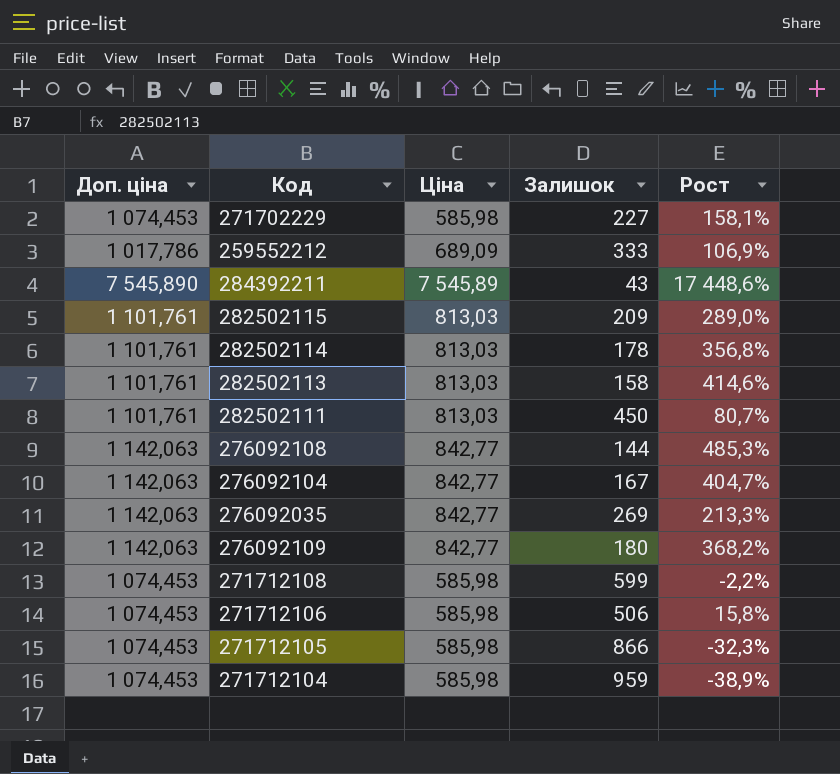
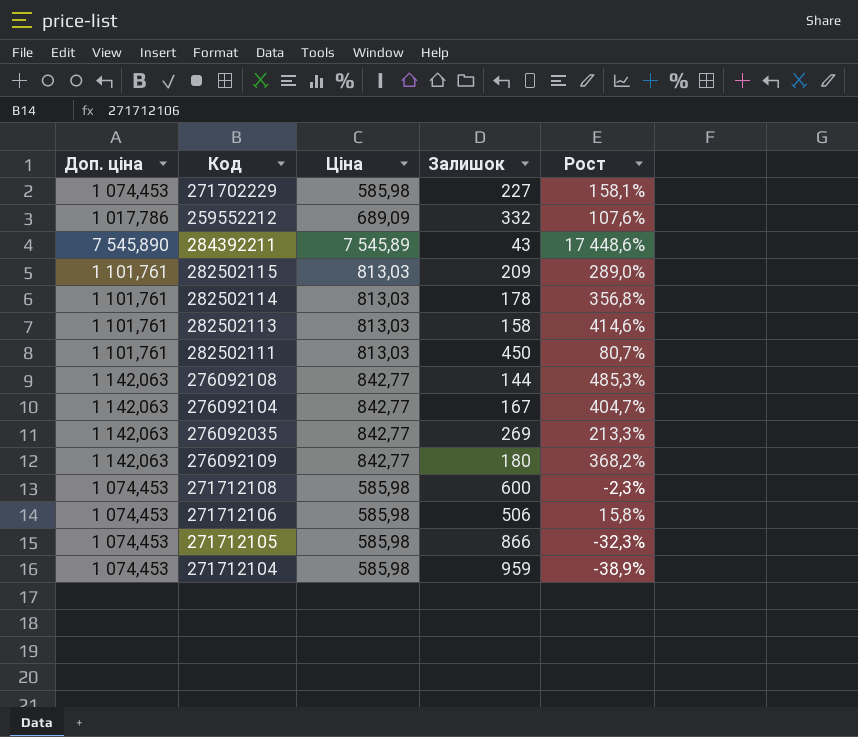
259552212 | Залишок: 333 -> 332
259552212 | Рост: 106,9% -> 107,6%
271712108 | Залишок: 599 -> 600
271712108 | Рост: -2,2% -> -2,3%

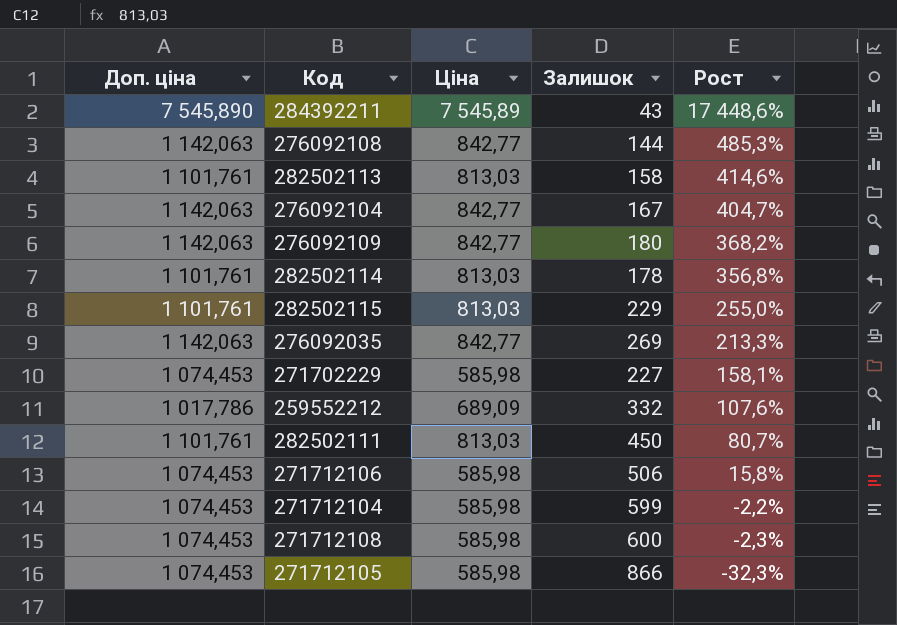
row order: none -> Рост descending
282502115 | Залишок: 209 -> 229
282502115 | Рост: 289,0% -> 255,0%
271712104 | Залишок: 959 -> 599
271712104 | Рост: -38,9% -> -2,2%

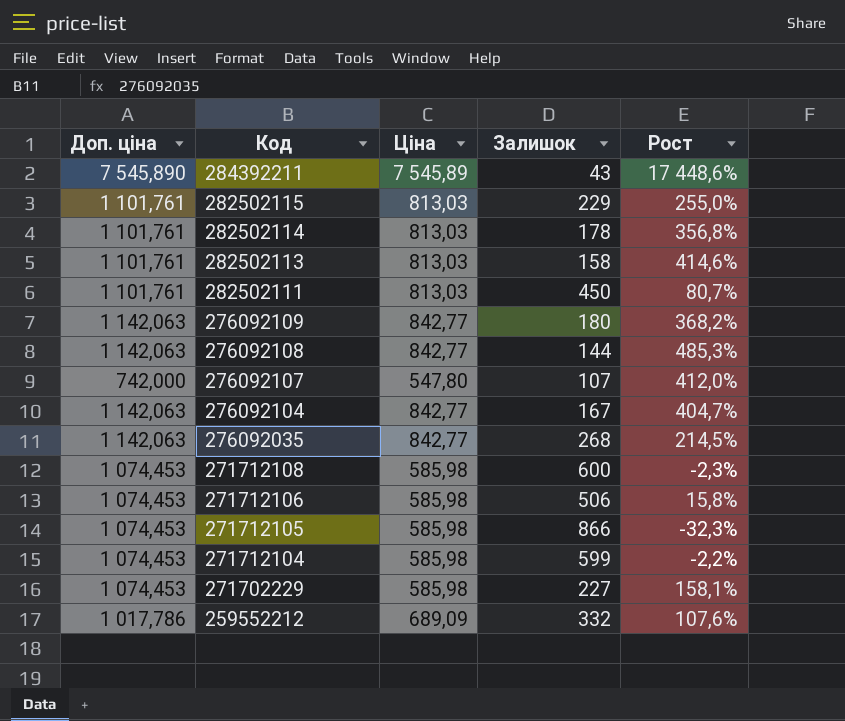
row order: Рост descending -> Код descending
row 276092107: none -> 742,000 | 547,80 | 107 | 412,0%
276092035 | Залишок: 269 -> 268
276092035 | Рост: 213,3% -> 214,5%

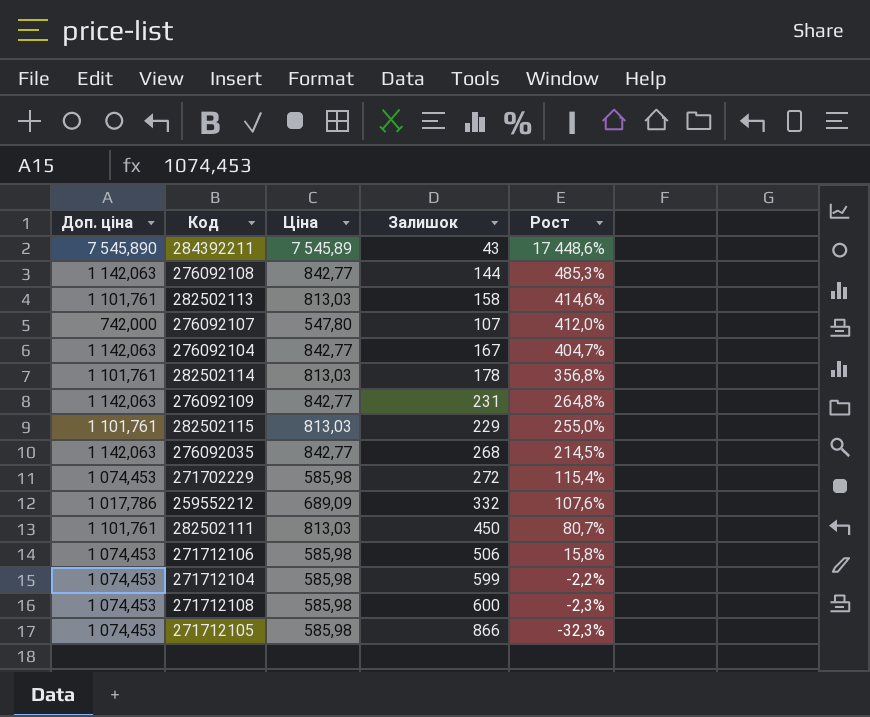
row order: Код descending -> Рост descending
276092109 | Залишок: 180 -> 231
276092109 | Рост: 368,2% -> 264,8%
271702229 | Залишок: 227 -> 272
271702229 | Рост: 158,1% -> 115,4%

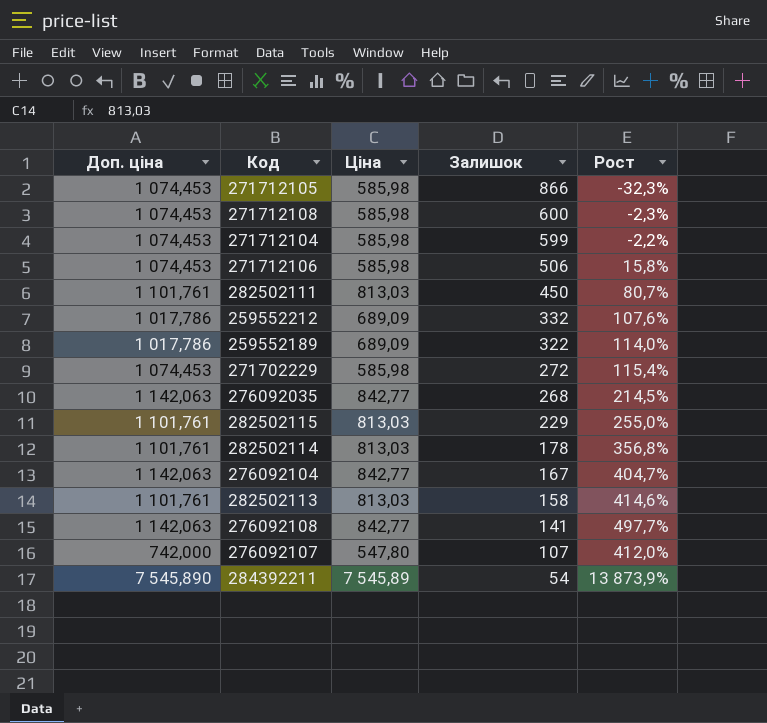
row order: Рост descending -> Залишок descending
row 276092109: 1 142,063 | 842,77 | 231 | 264,8% -> none
row 259552189: none -> 1 017,786 | 689,09 | 322 | 114,0%
276092108 | Залишок: 144 -> 141
276092108 | Рост: 485,3% -> 497,7%
284392211 | Залишок: 43 -> 54
284392211 | Рост: 17 448,6% -> 13 873,9%

